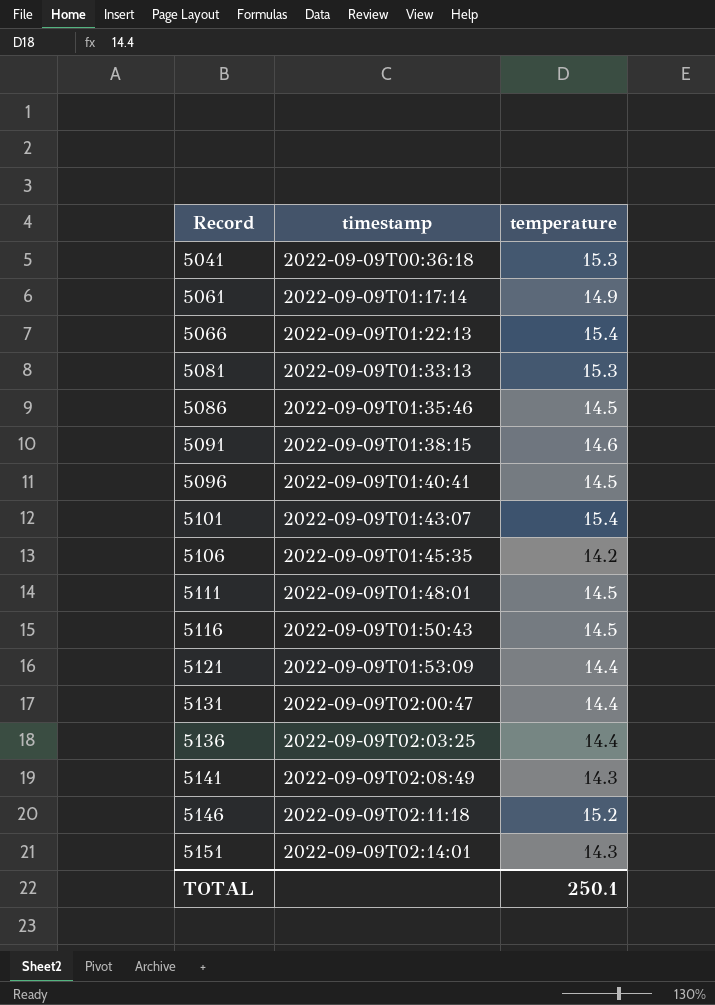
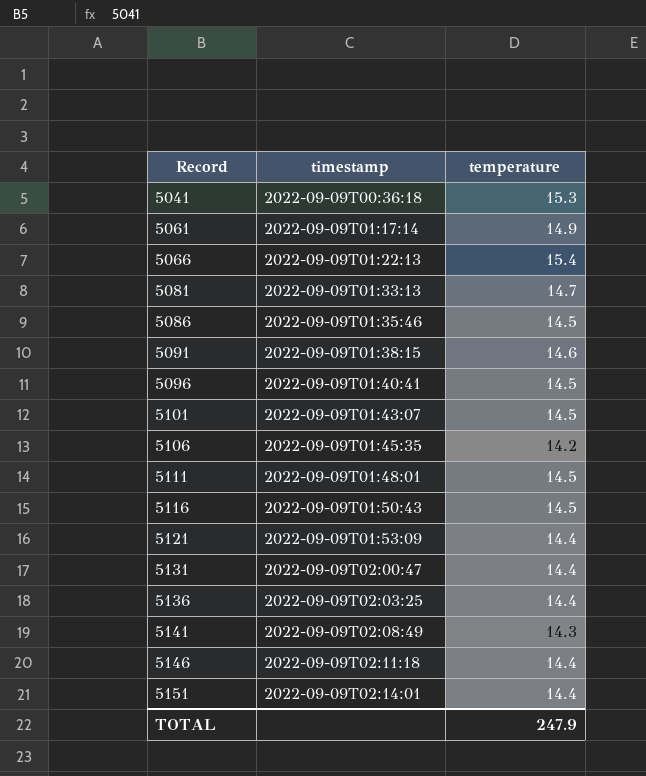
5081 | temperature: 15.3 -> 14.7
5101 | temperature: 15.4 -> 14.5
5146 | temperature: 15.2 -> 14.4
5151 | temperature: 14.3 -> 14.4
TOTAL | temperature: 250.1 -> 247.9

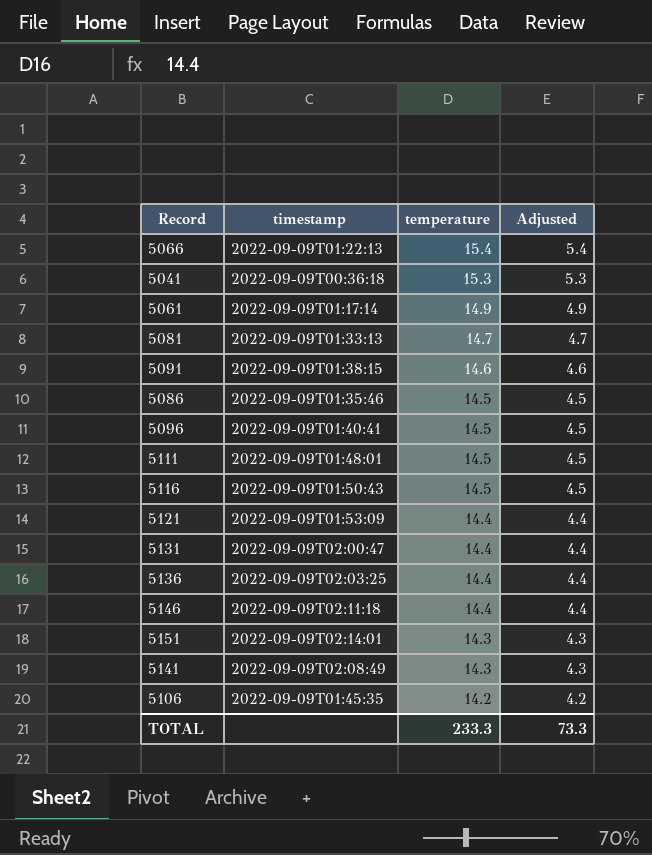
row order: Record ascending -> temperature descending
column Adjusted | formula: none -> [temperature] - 10
row 5101: 2022-09-09T01:43:07 | 14.5 -> none
5151 | temperature: 14.4 -> 14.3
TOTAL | temperature: 247.9 -> 233.3

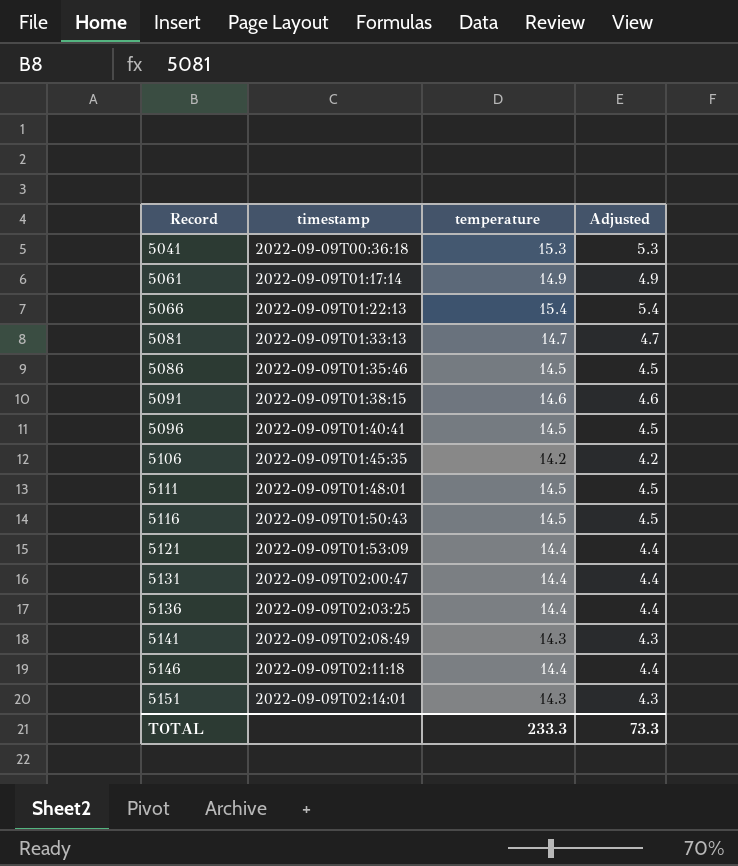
row order: temperature descending -> Record ascending

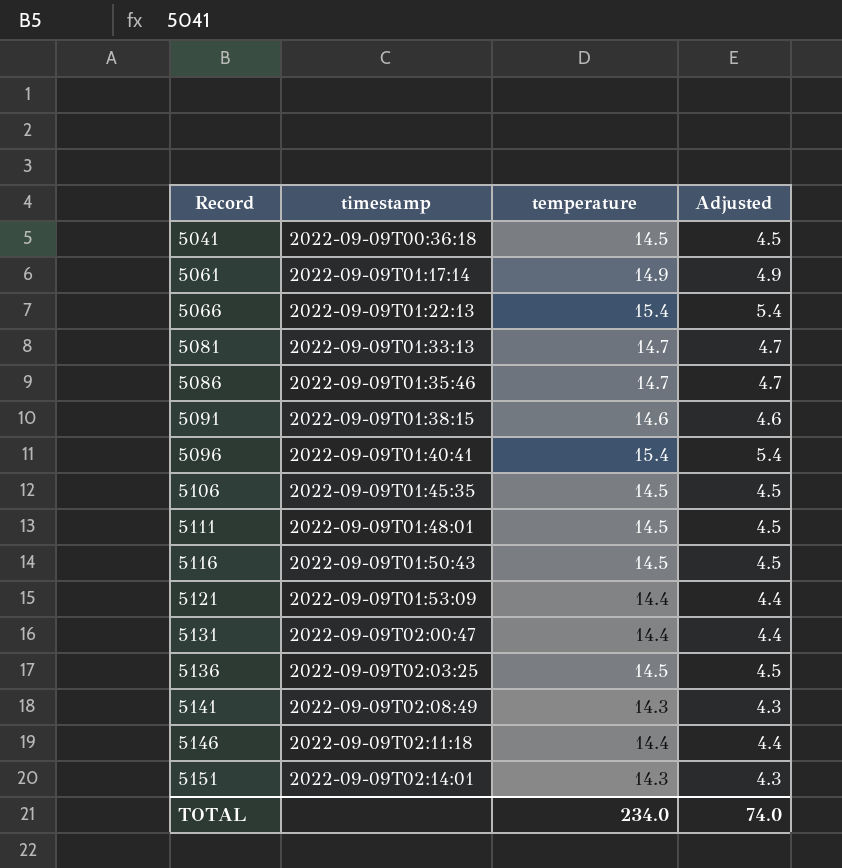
5041 | temperature: 15.3 -> 14.5
5041 | Adjusted: 5.3 -> 4.5
5086 | temperature: 14.5 -> 14.7
5086 | Adjusted: 4.5 -> 4.7
5096 | temperature: 14.5 -> 15.4
5096 | Adjusted: 4.5 -> 5.4
5106 | temperature: 14.2 -> 14.5
5106 | Adjusted: 4.2 -> 4.5
5136 | temperature: 14.4 -> 14.5
5136 | Adjusted: 4.4 -> 4.5
TOTAL | temperature: 233.3 -> 234.0
TOTAL | Adjusted: 73.3 -> 74.0

